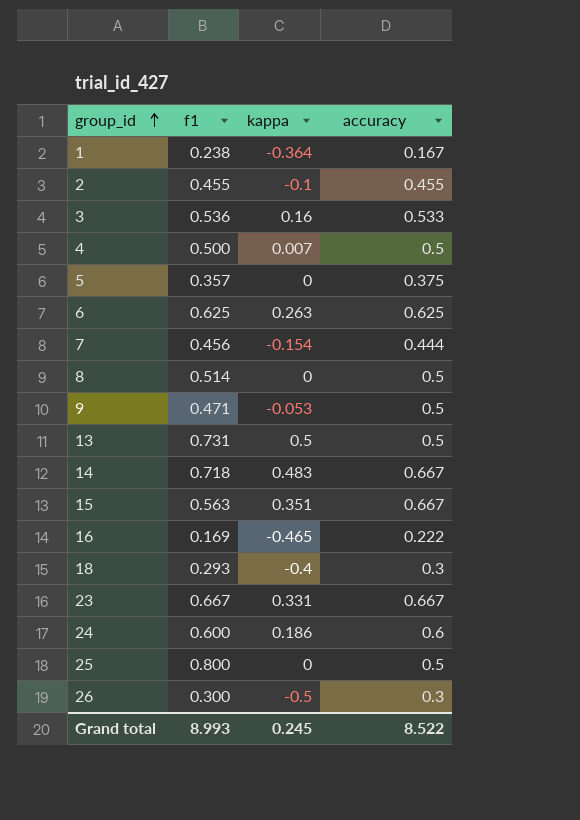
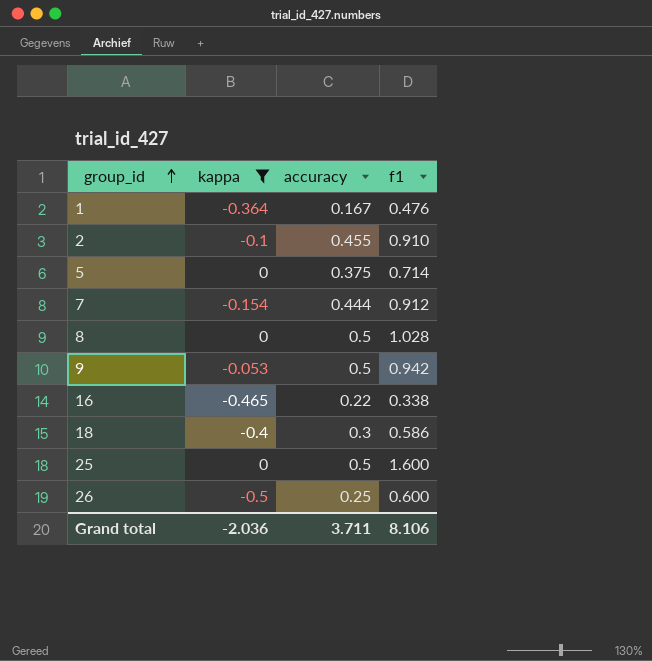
filter: none -> kappa <= 0
column f1 | position: 2 -> 4
1 | f1: 0.238 -> 0.476
2 | f1: 0.455 -> 0.910
5 | f1: 0.357 -> 0.714
7 | f1: 0.456 -> 0.912
8 | f1: 0.514 -> 1.028
9 | f1: 0.471 -> 0.942
16 | accuracy: 0.222 -> 0.22
16 | f1: 0.169 -> 0.338
18 | f1: 0.293 -> 0.586
25 | f1: 0.800 -> 1.600
26 | accuracy: 0.3 -> 0.25
26 | f1: 0.300 -> 0.600
Grand total | kappa: 0.245 -> -2.036
Grand total | accuracy: 8.522 -> 3.711
Grand total | f1: 8.993 -> 8.106

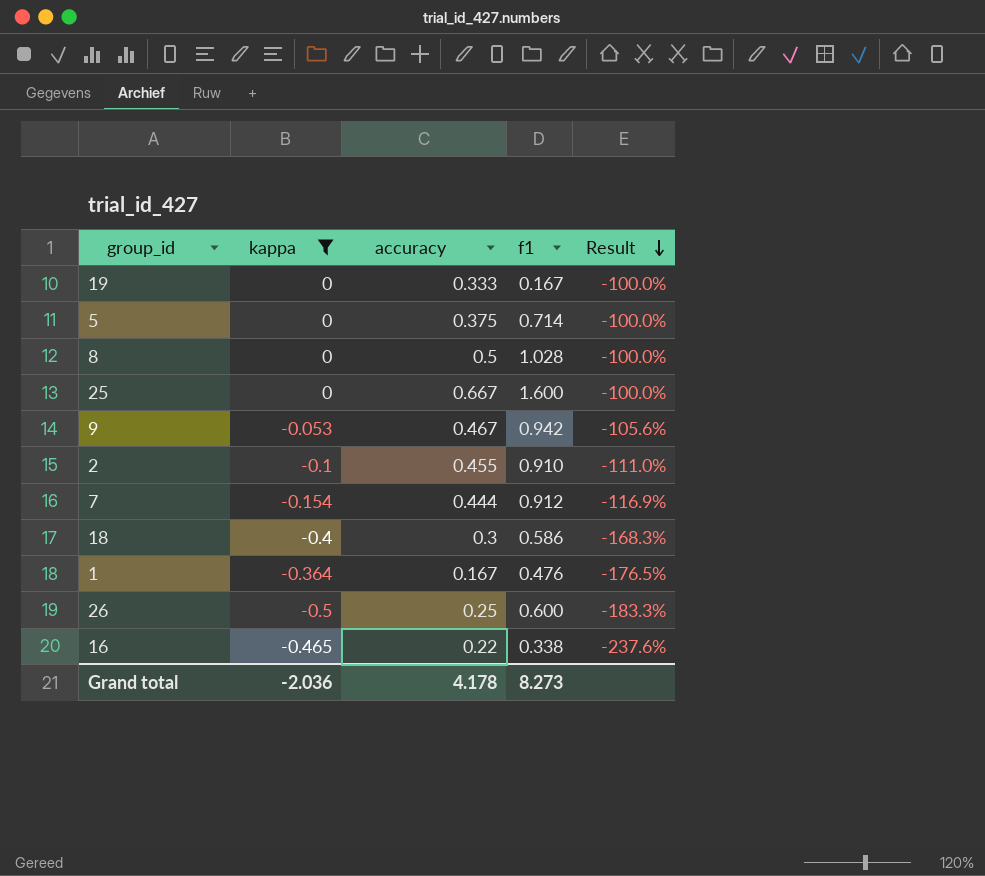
row order: group_id ascending -> Result descending
column Result | formula: none -> ([kappa] - [f1]) / [f1]
row 19: none -> 0 | 0.333 | 0.167 | -100.0%
25 | accuracy: 0.5 -> 0.667
9 | accuracy: 0.5 -> 0.467
Grand total | accuracy: 3.711 -> 4.178
Grand total | f1: 8.106 -> 8.273

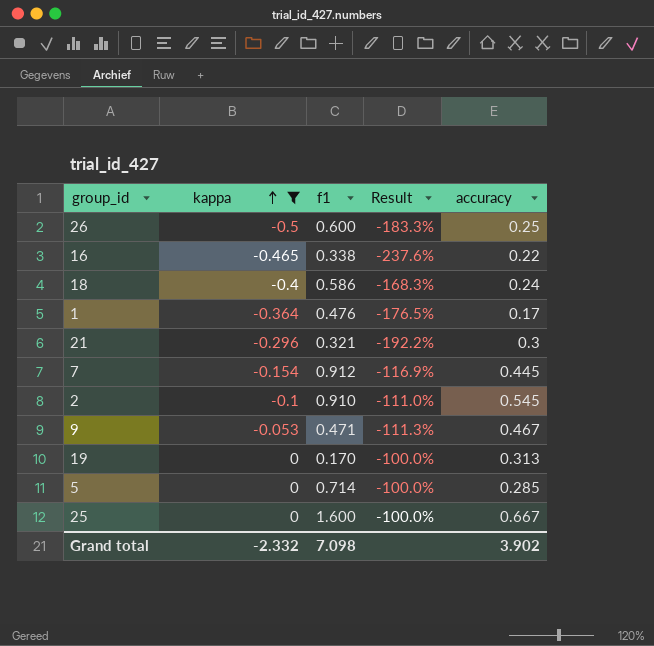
row order: Result descending -> kappa ascending
column accuracy | position: 3 -> 5
row 8: 0 | 0.5 | 1.028 | -100.0% -> none
18 | accuracy: 0.3 -> 0.24
1 | accuracy: 0.167 -> 0.17
row 21: none -> -0.296 | 0.321 | -192.2% | 0.3
7 | accuracy: 0.444 -> 0.445
2 | accuracy: 0.455 -> 0.545
9 | f1: 0.942 -> 0.471
9 | Result: -105.6% -> -111.3%
19 | f1: 0.167 -> 0.170
19 | accuracy: 0.333 -> 0.313
5 | accuracy: 0.375 -> 0.285
Grand total | kappa: -2.036 -> -2.332
Grand total | f1: 8.273 -> 7.098
Grand total | accuracy: 4.178 -> 3.902

